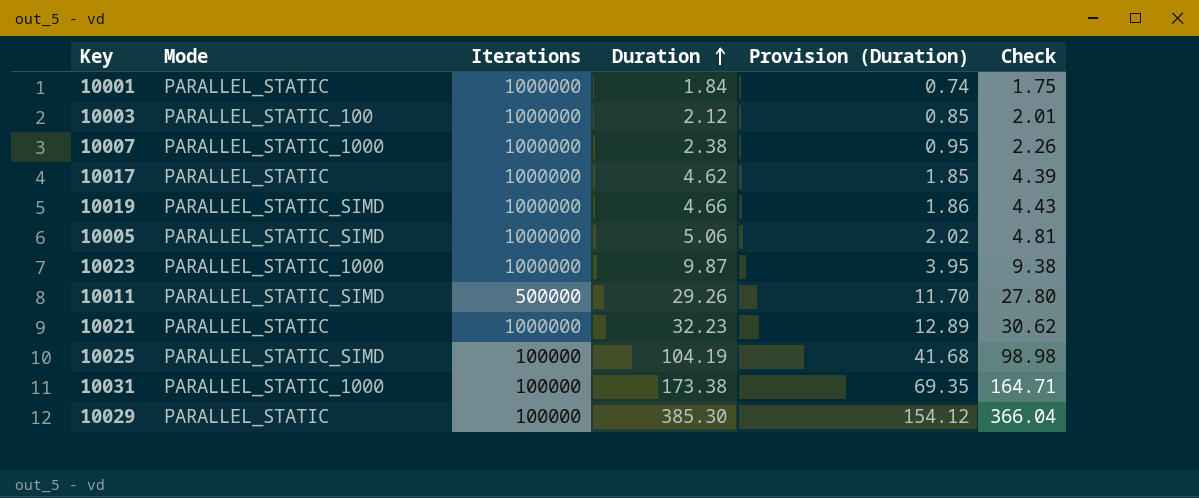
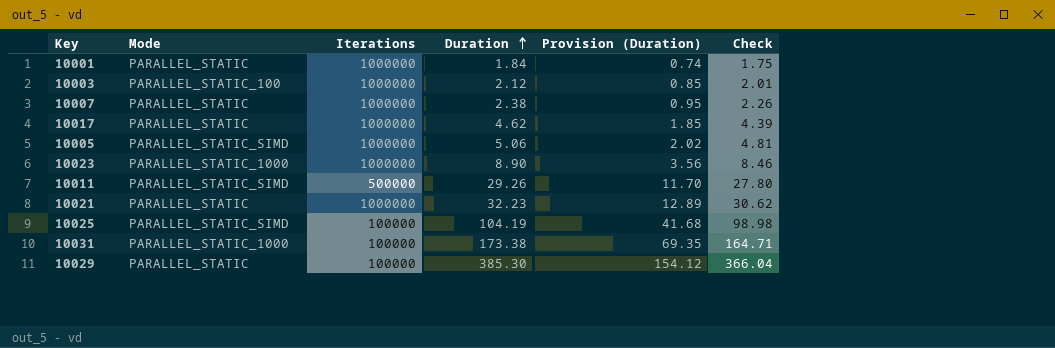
row 10019: PARALLEL_STATIC_SIMD | 1000000 | 4.66 | 1.86 | 4.43 -> none
10007 | Mode: PARALLEL_STATIC_1000 -> PARALLEL_STATIC
10023 | Duration: 9.87 -> 8.90
10023 | Provision (Duration): 3.95 -> 3.56
10023 | Check: 9.38 -> 8.46

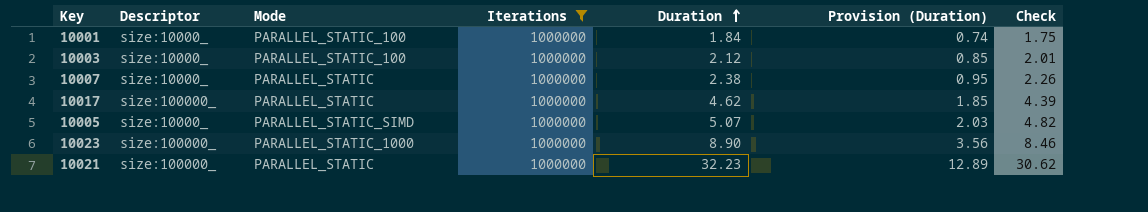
filter: none -> Iterations = 1000000
column Descriptor | position: none -> 2
10001 | Mode: PARALLEL_STATIC -> PARALLEL_STATIC_100
10005 | Duration: 5.06 -> 5.07
10005 | Provision (Duration): 2.02 -> 2.03
10005 | Check: 4.81 -> 4.82

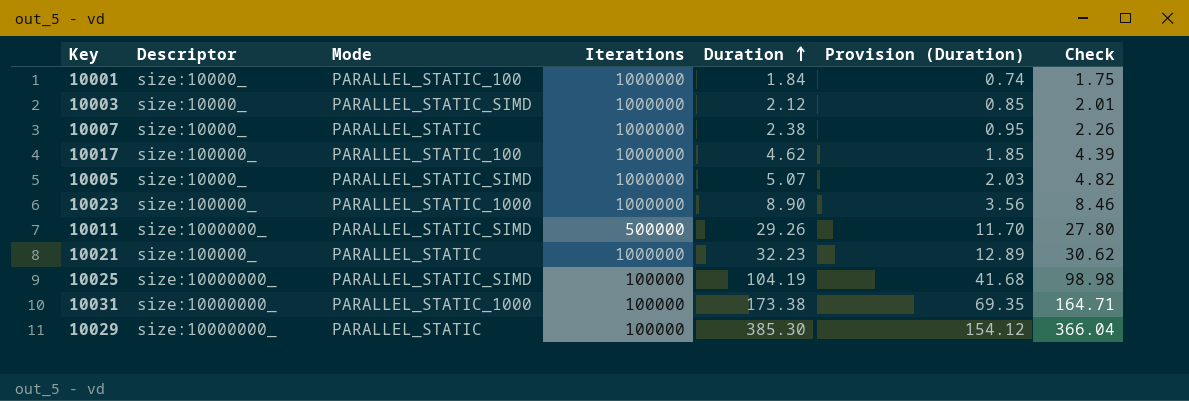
filter: Iterations = 1000000 -> none
10003 | Mode: PARALLEL_STATIC_100 -> PARALLEL_STATIC_SIMD
10017 | Mode: PARALLEL_STATIC -> PARALLEL_STATIC_100

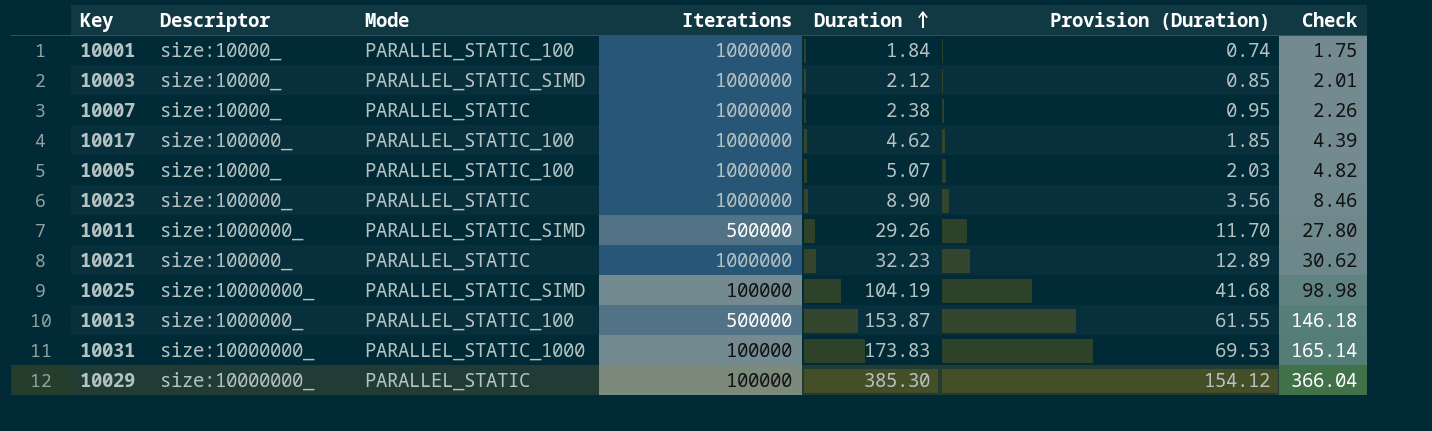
10005 | Mode: PARALLEL_STATIC_SIMD -> PARALLEL_STATIC_100
10023 | Mode: PARALLEL_STATIC_1000 -> PARALLEL_STATIC
row 10013: none -> size:1000000_ | PARALLEL_STATIC_100 | 500000 | 153.87 | 61.55 | 146.18
10031 | Duration: 173.38 -> 173.83
10031 | Provision (Duration): 69.35 -> 69.53
10031 | Check: 164.71 -> 165.14

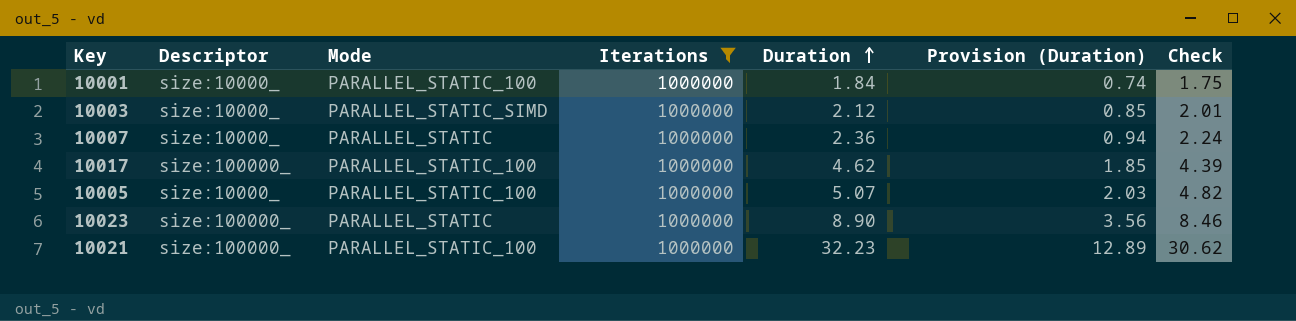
filter: none -> Iterations = 1000000
10007 | Duration: 2.38 -> 2.36
10007 | Provision (Duration): 0.95 -> 0.94
10007 | Check: 2.26 -> 2.24
10021 | Mode: PARALLEL_STATIC -> PARALLEL_STATIC_100

